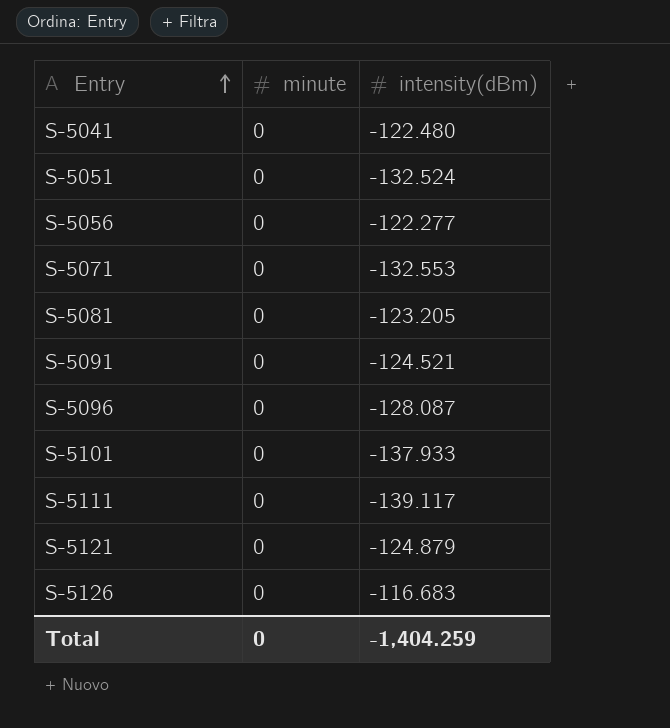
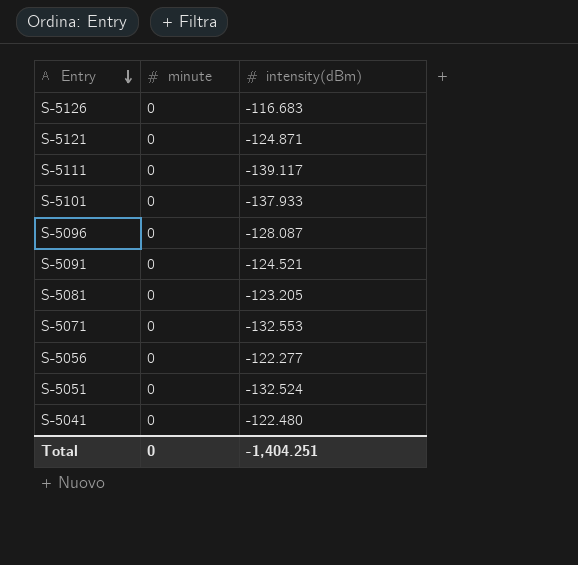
row order: Entry ascending -> Entry descending
S-5121 | intensity(dBm): -124.879 -> -124.871
Total | intensity(dBm): -1,404.259 -> -1,404.251

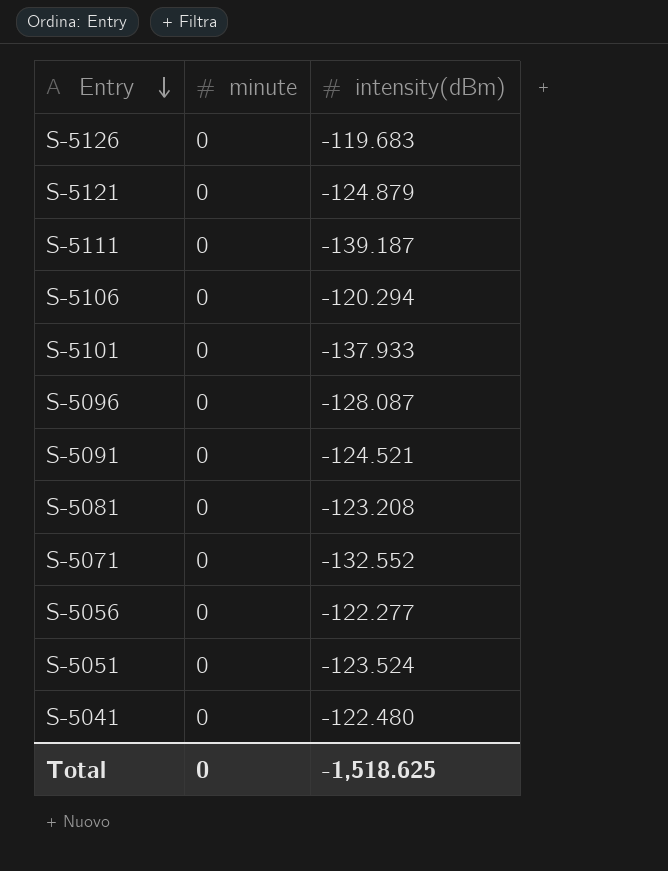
S-5126 | intensity(dBm): -116.683 -> -119.683
S-5121 | intensity(dBm): -124.871 -> -124.879
S-5111 | intensity(dBm): -139.117 -> -139.187
row S-5106: none -> 0 | -120.294
S-5081 | intensity(dBm): -123.205 -> -123.208
S-5071 | intensity(dBm): -132.553 -> -132.552
S-5051 | intensity(dBm): -132.524 -> -123.524
Total | intensity(dBm): -1,404.251 -> -1,518.625

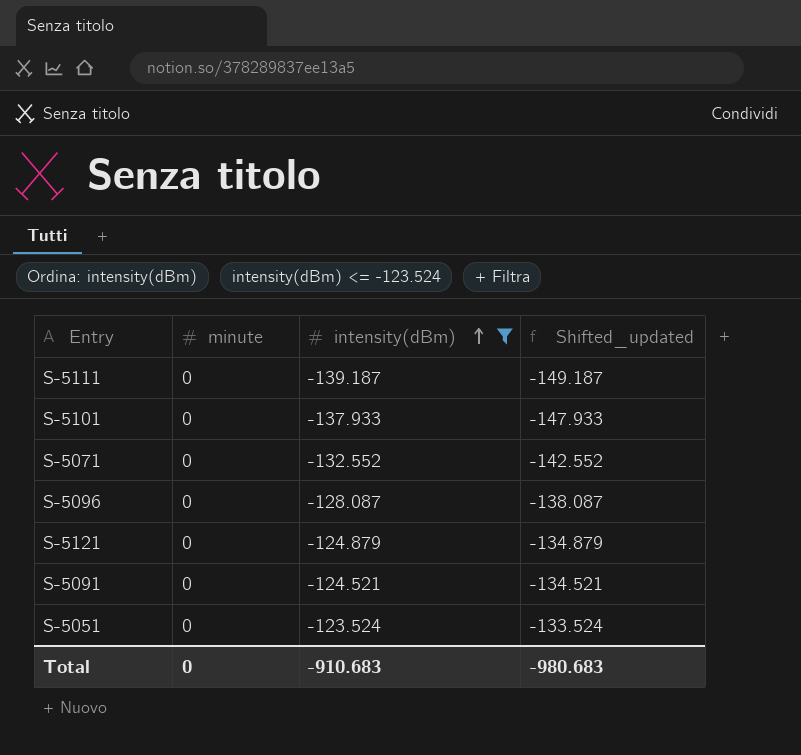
filter: none -> intensity(dBm) <= -123.524
row order: Entry descending -> intensity(dBm) ascending
column Shifted_updated | formula: none -> [intensity(dBm)] - 10
Total | intensity(dBm): -1,518.625 -> -910.683

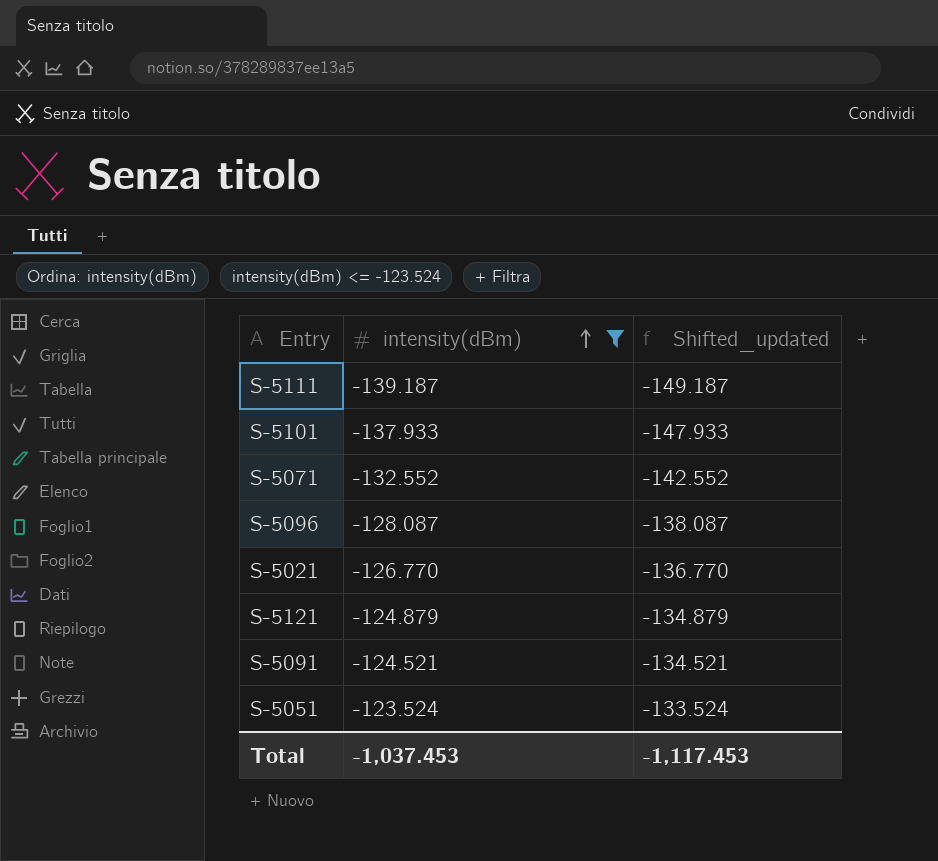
column minute | position: 2 -> none
row S-5021: none -> -126.770 | -136.770
Total | intensity(dBm): -910.683 -> -1,037.453
Total | Shifted_updated: -980.683 -> -1,117.453

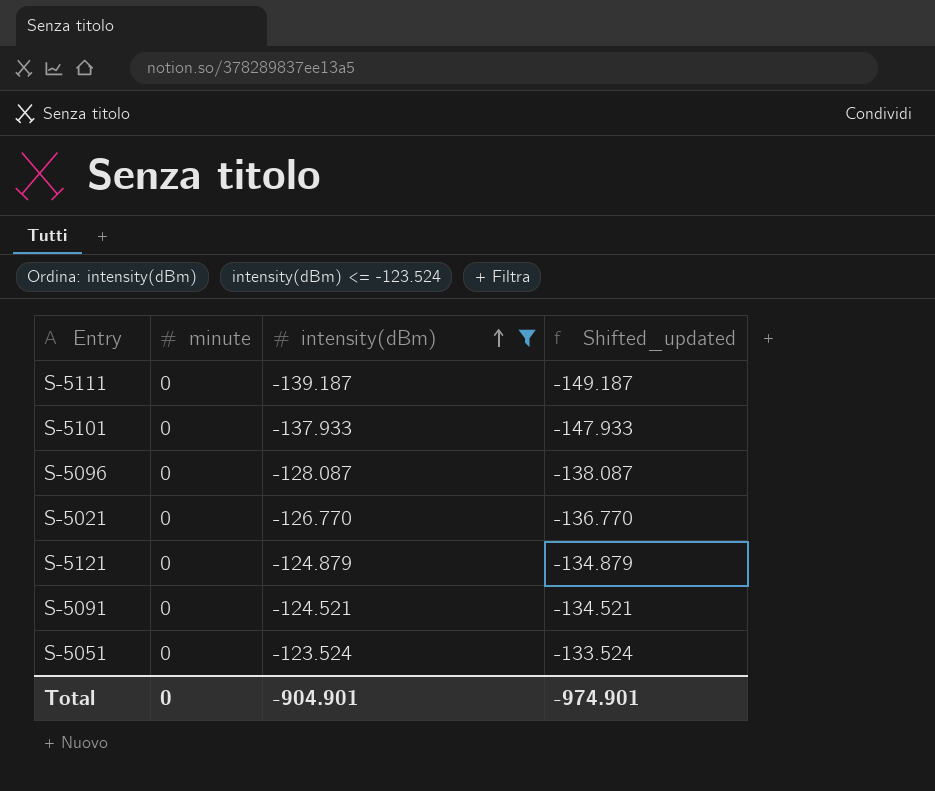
column minute | position: none -> 2
row S-5071: -132.552 | -142.552 -> none
Total | intensity(dBm): -1,037.453 -> -904.901
Total | Shifted_updated: -1,117.453 -> -974.901

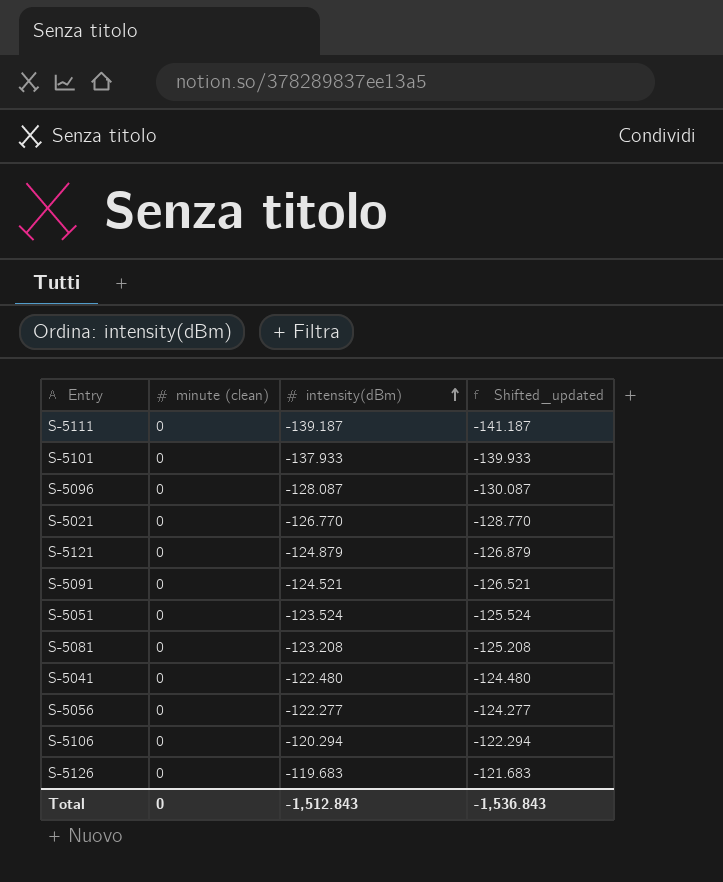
filter: intensity(dBm) <= -123.524 -> none
column name: minute -> minute (clean)
column Shifted_updated | formula: [intensity(dBm)] - 10 -> [intensity(dBm)] - 2
Total | intensity(dBm): -904.901 -> -1,512.843
Total | Shifted_updated: -974.901 -> -1,536.843

